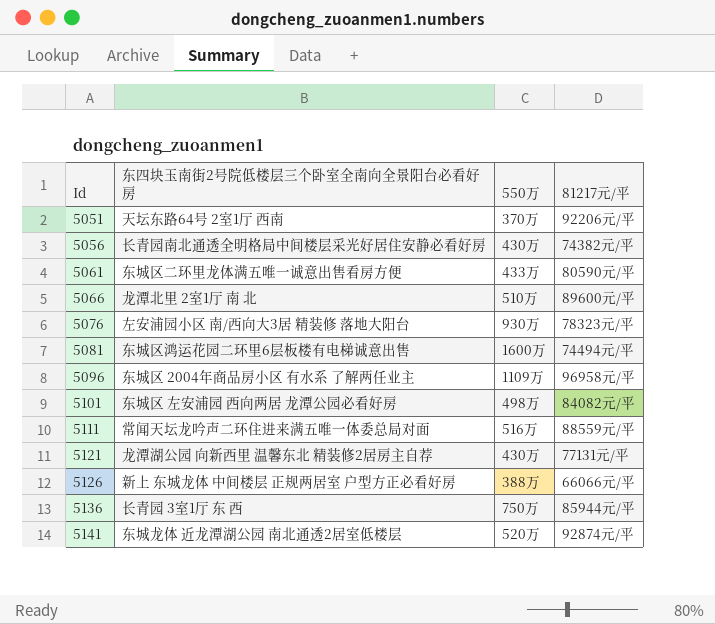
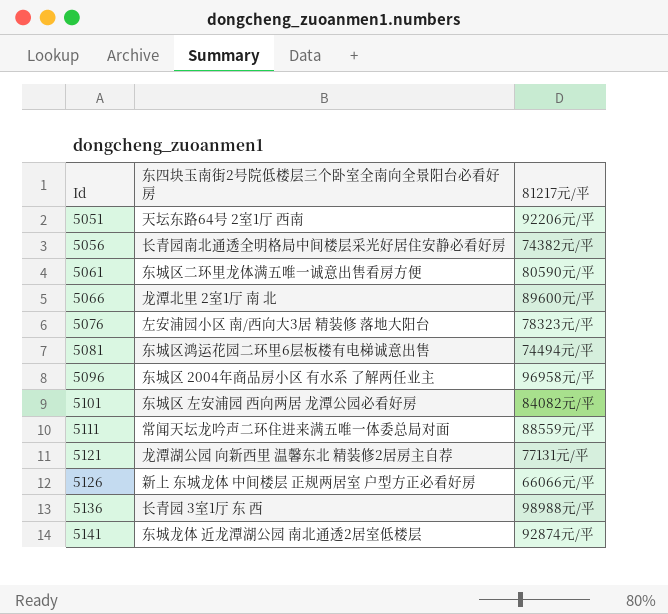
column 550万 | position: 3 -> none
5136 | 81217元/平: 85944元/平 -> 98988元/平

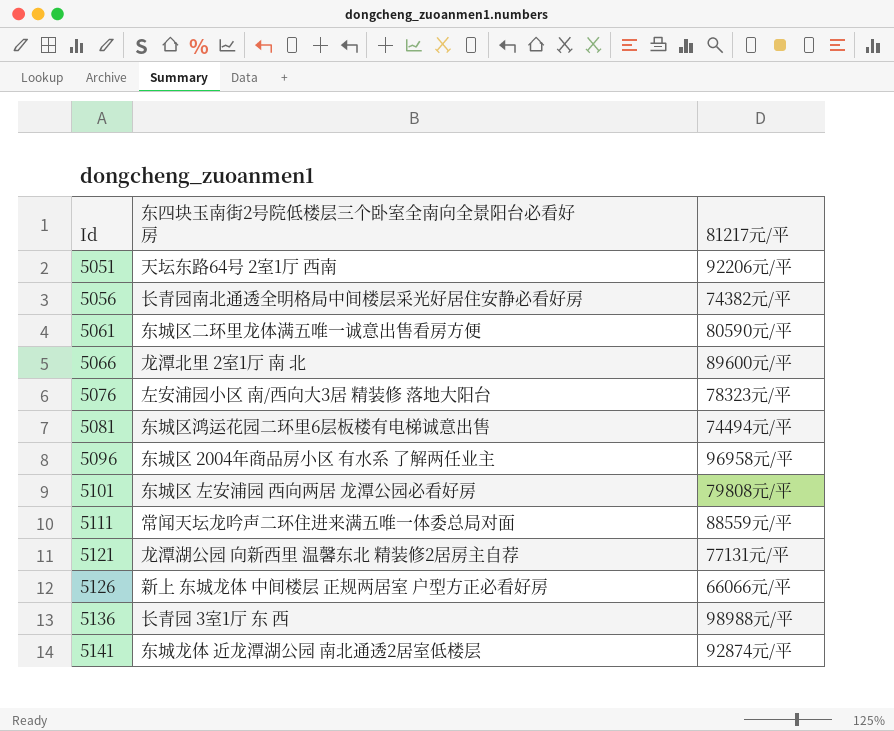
5101 | 81217元/平: 84082元/平 -> 79808元/平

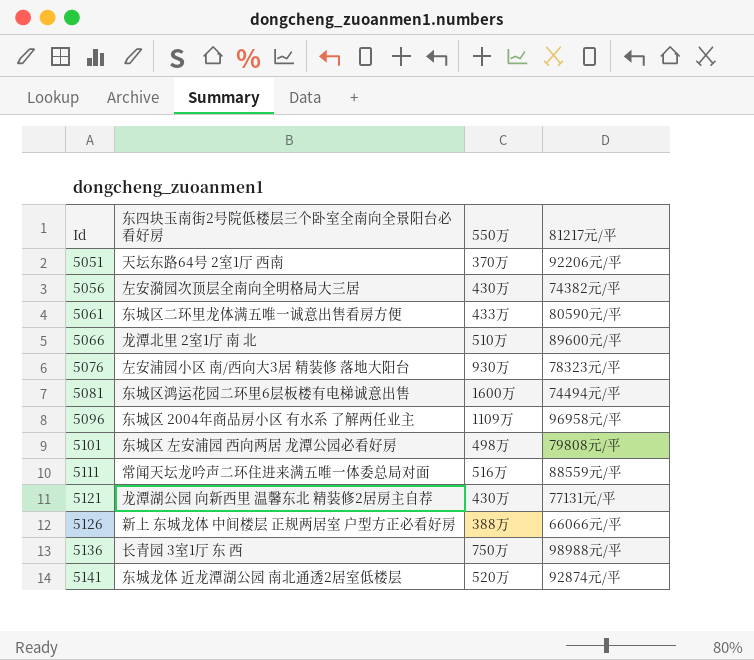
column 550万 | position: none -> 3
5056 | 东四块玉南街2号院低楼层三个卧室全南向全景阳台必看好房: 长青园南北通透全明格局中间楼层采光好居住安静必看好房 -> 左安漪园次顶层全南向全明格局大三居

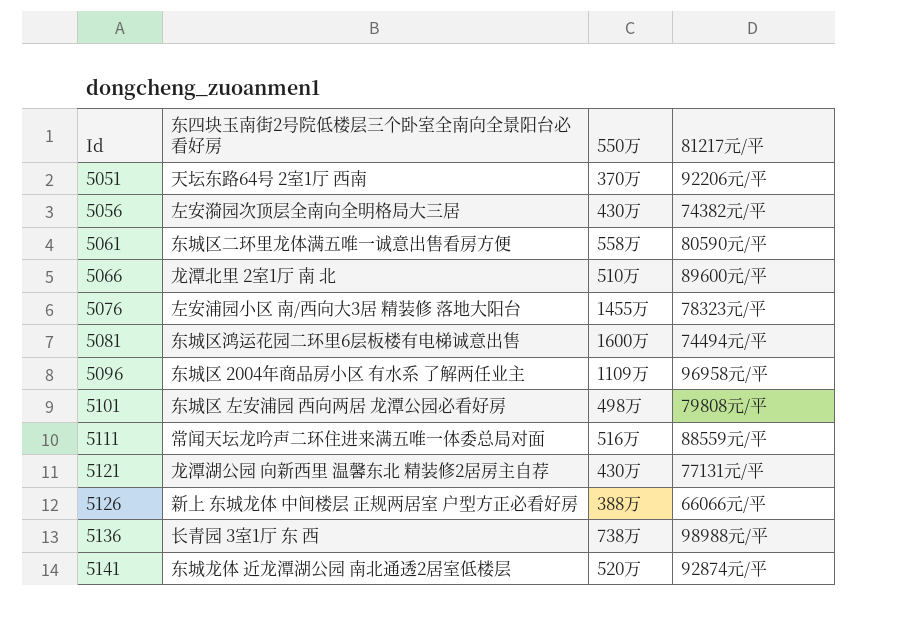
5061 | 550万: 433万 -> 558万
5076 | 550万: 930万 -> 1455万
5136 | 550万: 750万 -> 738万

